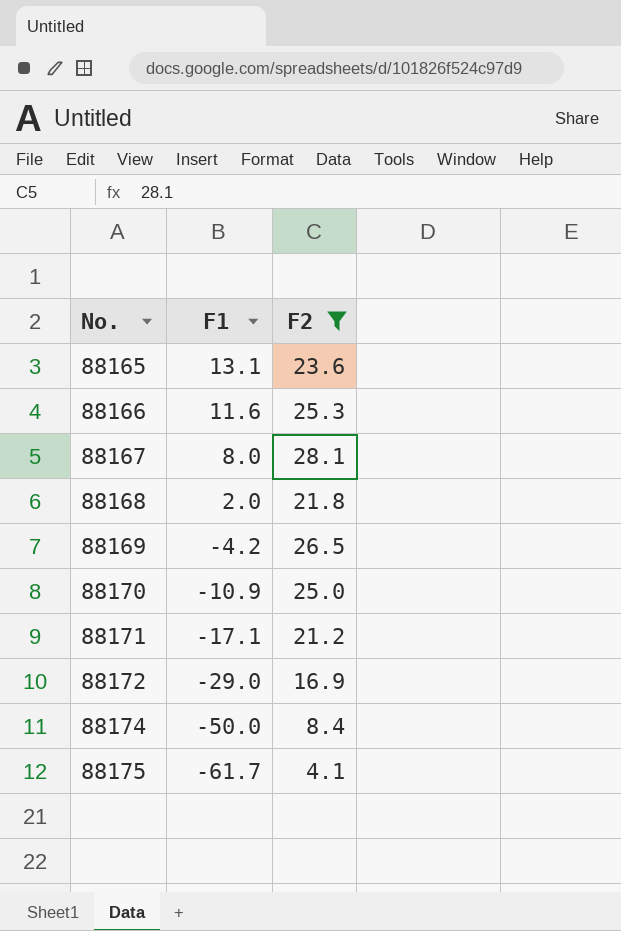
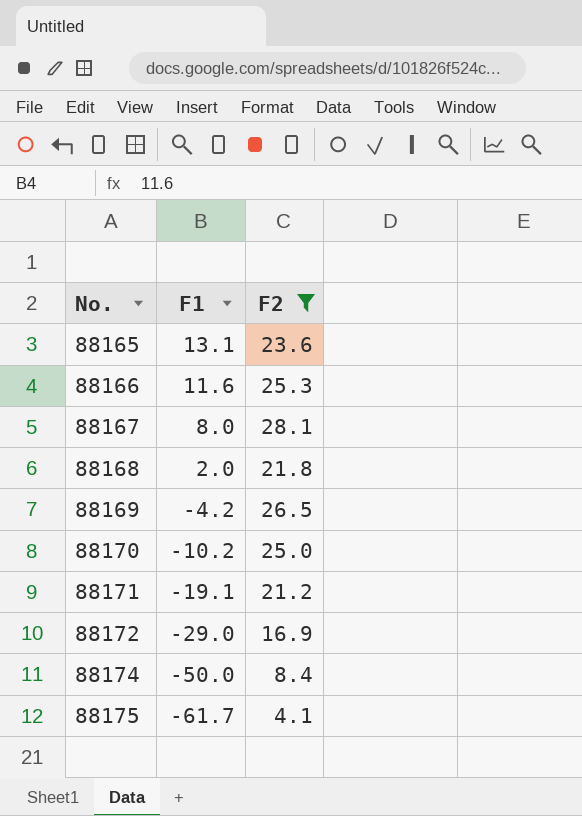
88170 | F1: -10.9 -> -10.2
88171 | F1: -17.1 -> -19.1

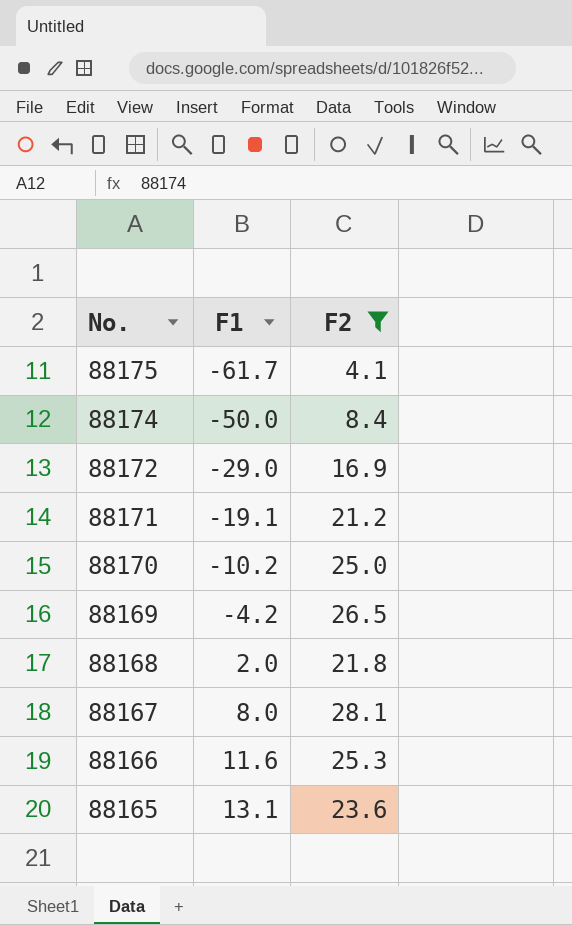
row order: No. ascending -> No. descending

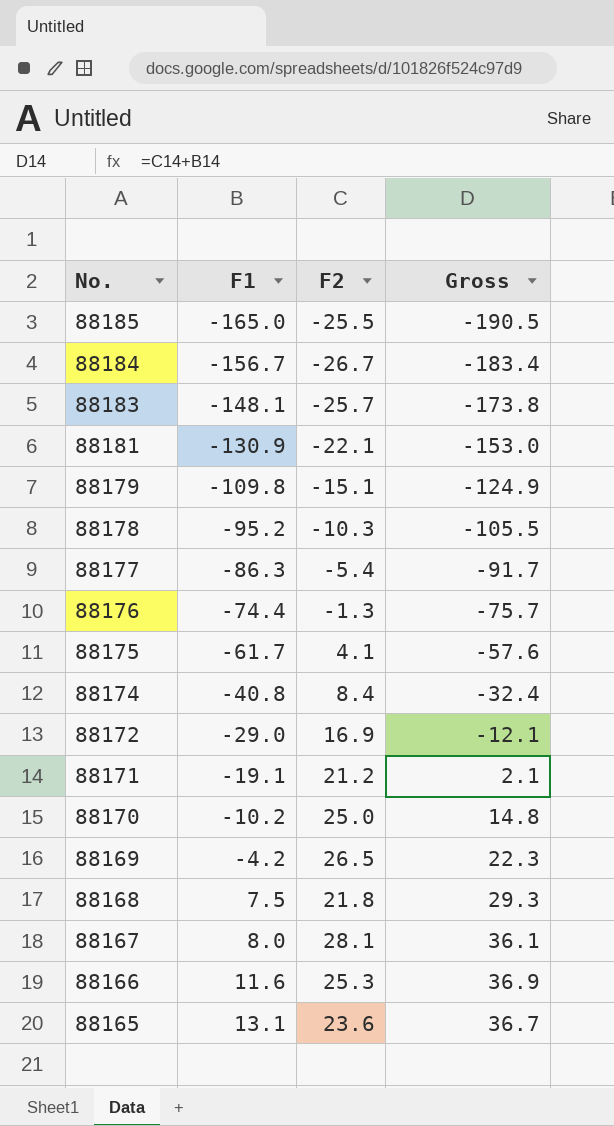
filter: F2 >= 4.1 -> none
column Gross | formula: none -> [F1] + [F2]
88174 | F1: -50.0 -> -40.8
88168 | F1: 2.0 -> 7.5

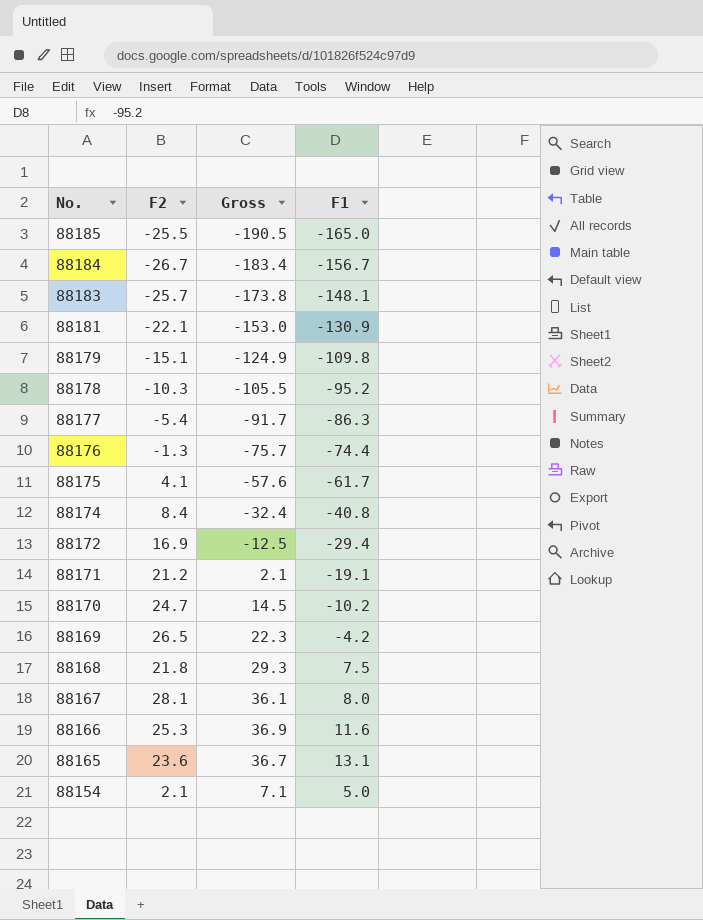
column F1 | position: 2 -> 4
88172 | Gross: -12.1 -> -12.5
88172 | F1: -29.0 -> -29.4
88170 | F2: 25.0 -> 24.7
88170 | Gross: 14.8 -> 14.5
row 88154: none -> 2.1 | 7.1 | 5.0

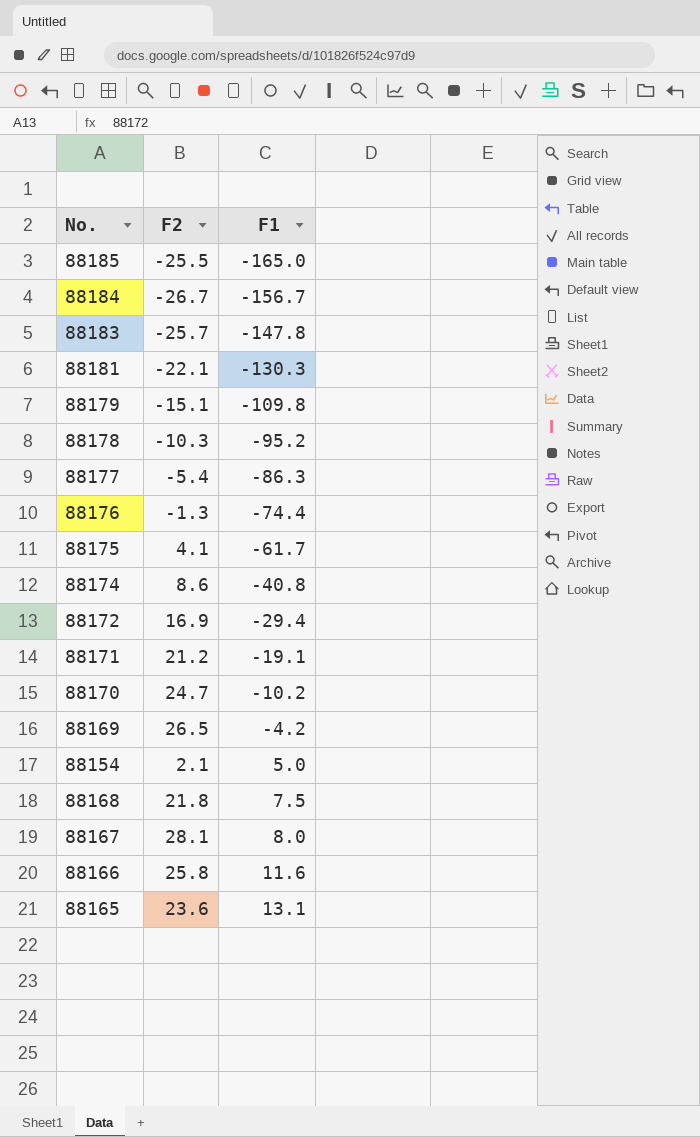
row order: No. descending -> F1 ascending
column Gross | formula: [F2] + [F1] -> none
88183 | F1: -148.1 -> -147.8
88181 | F1: -130.9 -> -130.3
88174 | F2: 8.4 -> 8.6
88166 | F2: 25.3 -> 25.8

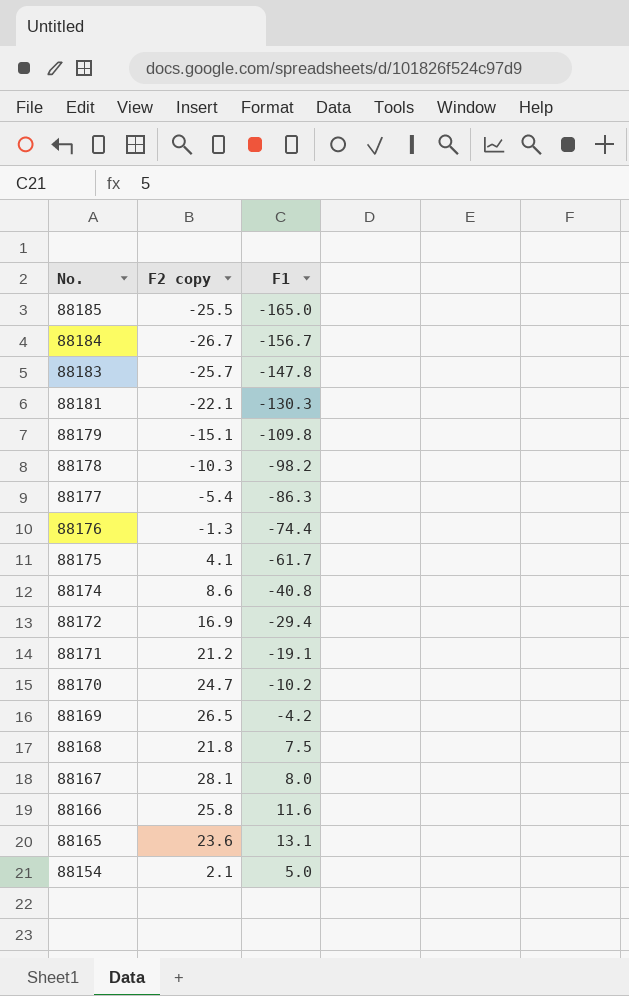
row order: F1 ascending -> No. descending
column name: F2 -> F2 copy
88178 | F1: -95.2 -> -98.2

